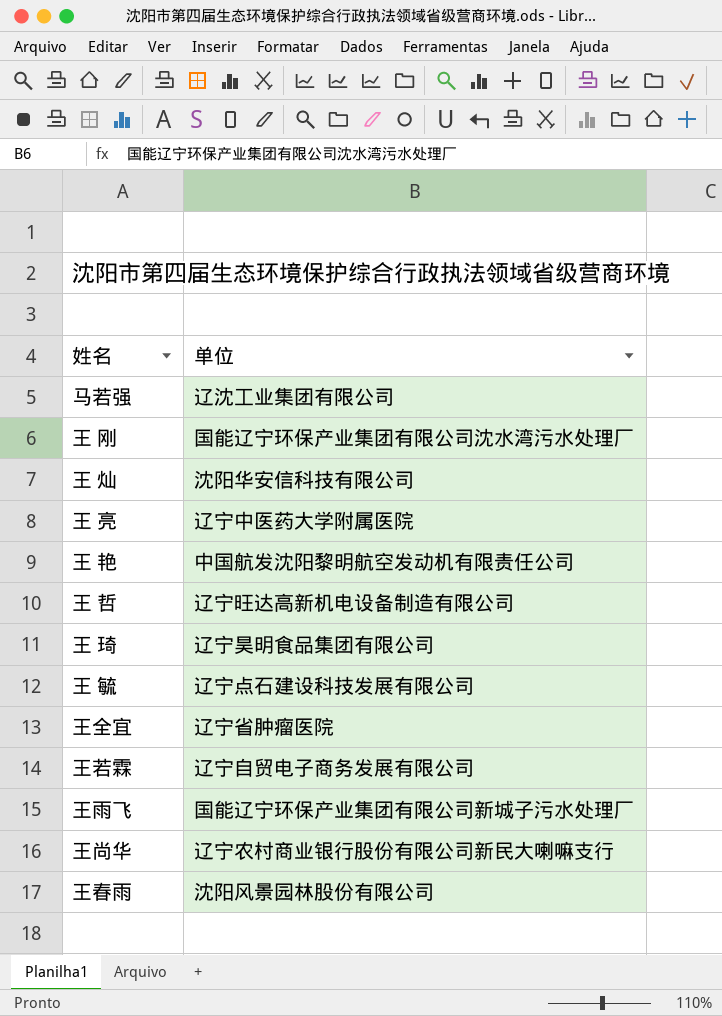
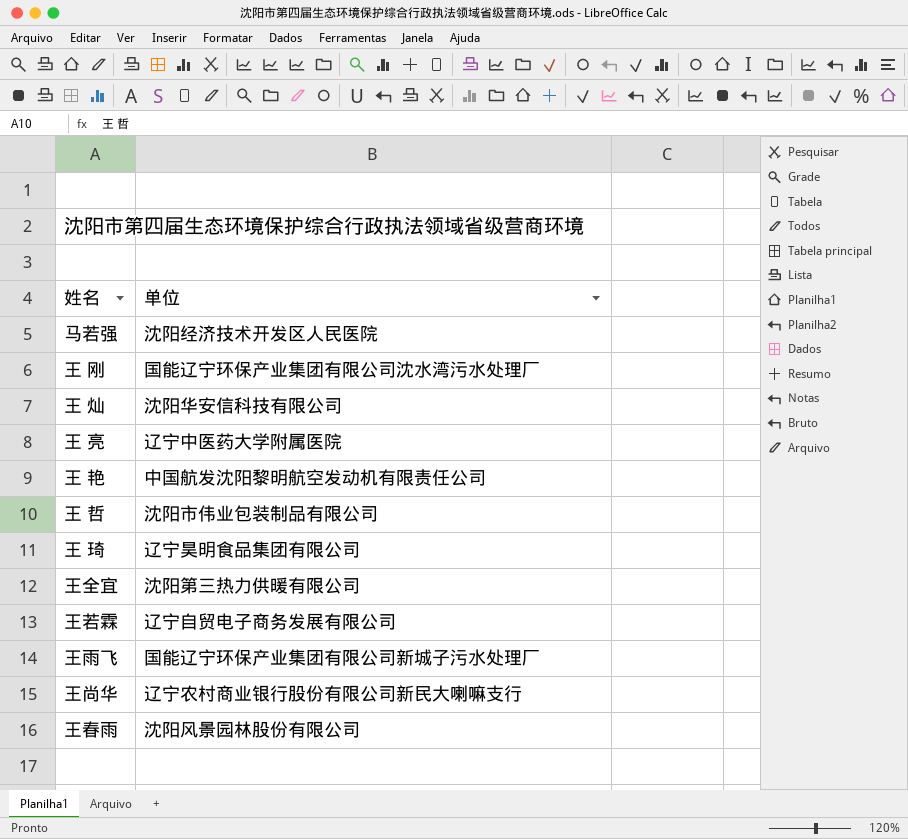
row 王 毓: 辽宁点石建设科技发展有限公司 -> none
马若强 | 单位: 辽沈工业集团有限公司 -> 沈阳经济技术开发区人民医院
王 哲 | 单位: 辽宁旺达高新机电设备制造有限公司 -> 沈阳市伟业包装制品有限公司
王全宜 | 单位: 辽宁省肿瘤医院 -> 沈阳第三热力供暖有限公司

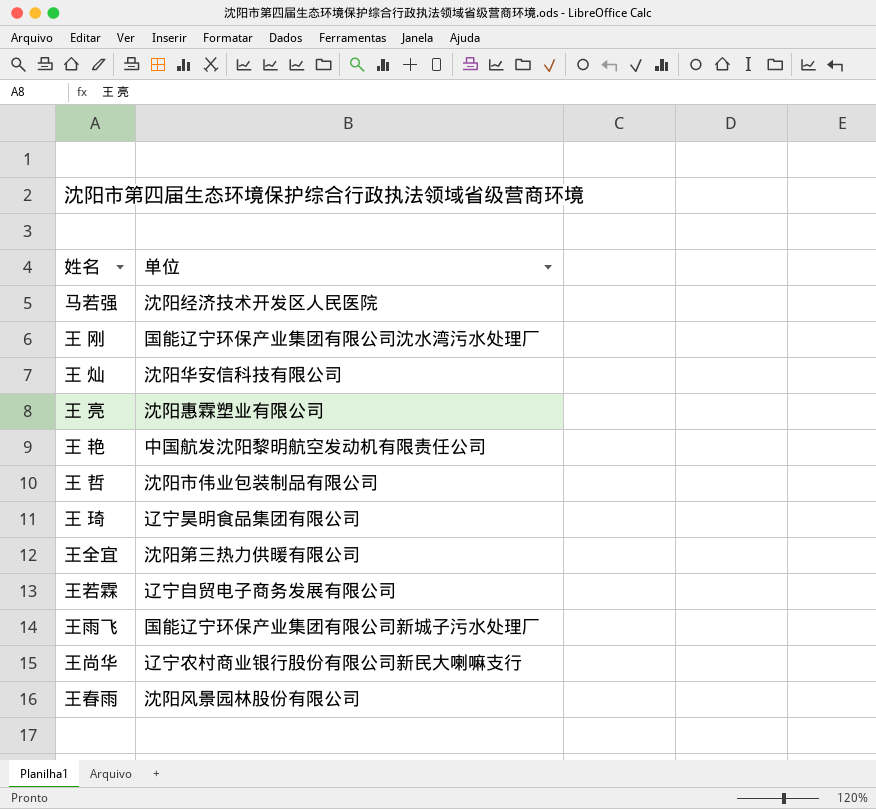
王 亮 | 单位: 辽宁中医药大学附属医院 -> 沈阳惠霖塑业有限公司

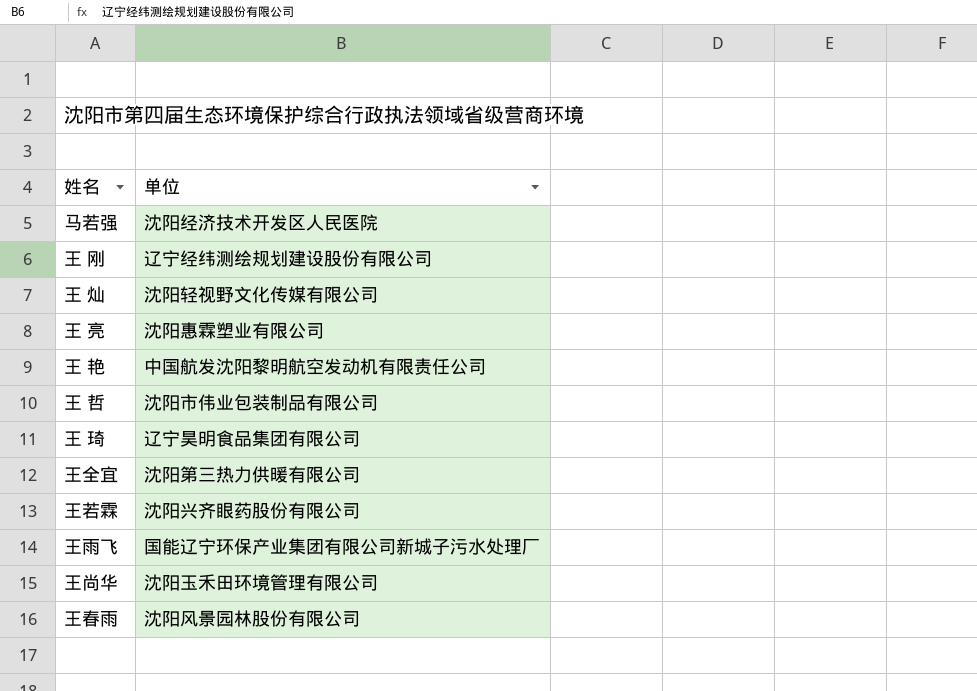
王 刚 | 单位: 国能辽宁环保产业集团有限公司沈水湾污水处理厂 -> 辽宁经纬测绘规划建设股份有限公司
王 灿 | 单位: 沈阳华安信科技有限公司 -> 沈阳轻视野文化传媒有限公司
王若霖 | 单位: 辽宁自贸电子商务发展有限公司 -> 沈阳兴齐眼药股份有限公司
王尚华 | 单位: 辽宁农村商业银行股份有限公司新民大喇嘛支行 -> 沈阳玉禾田环境管理有限公司

